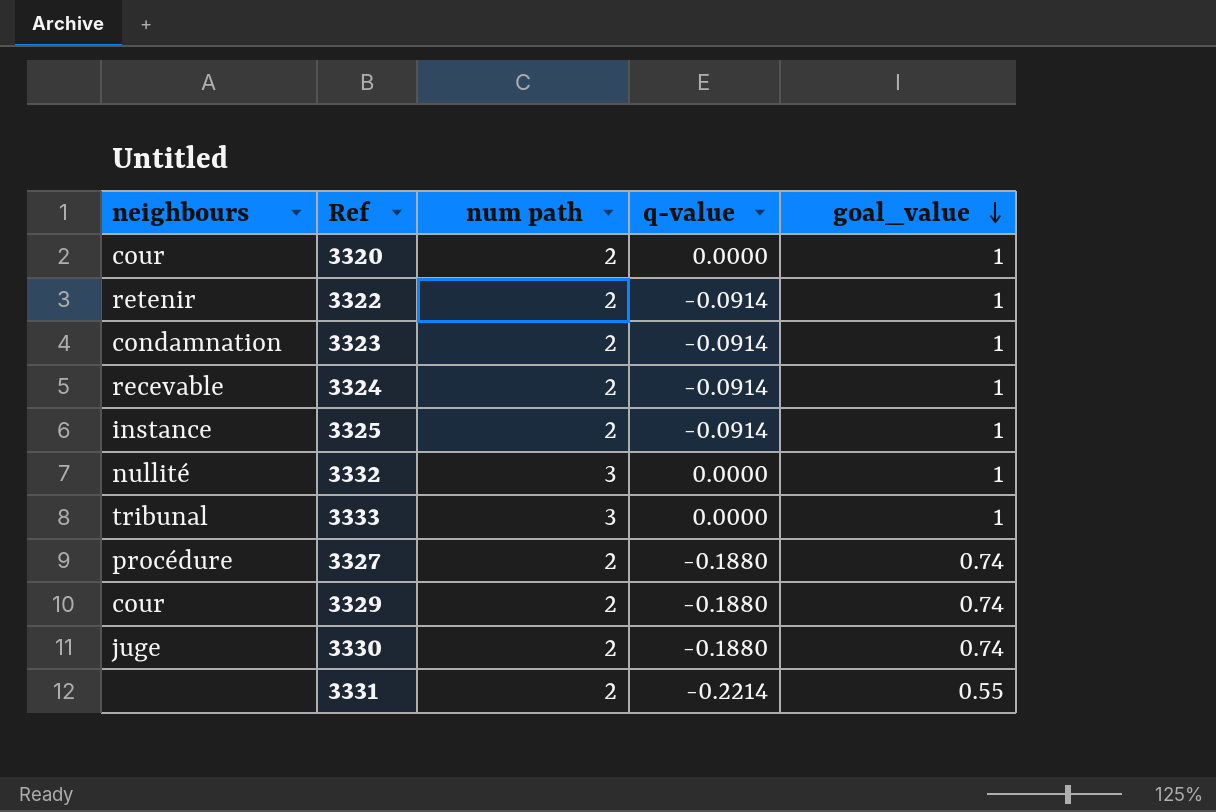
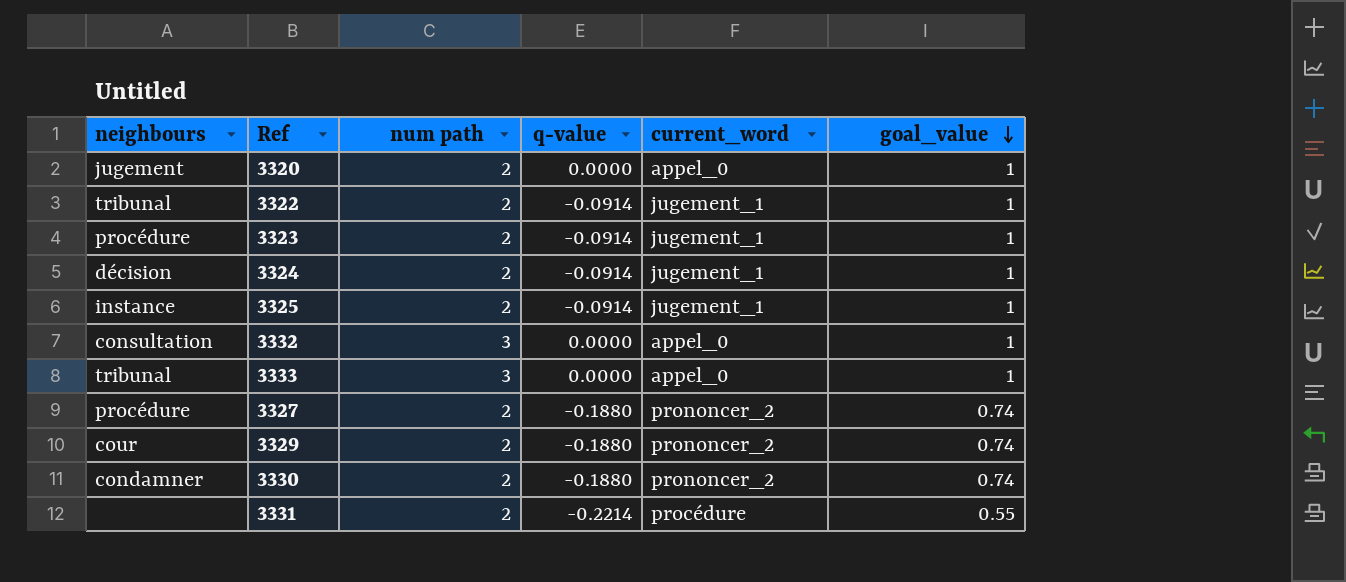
column current_word | position: none -> 5
3320 | neighbours: cour -> jugement
3322 | neighbours: retenir -> tribunal
3323 | neighbours: condamnation -> procédure
3324 | neighbours: recevable -> décision
3332 | neighbours: nullité -> consultation
3330 | neighbours: juge -> condamner

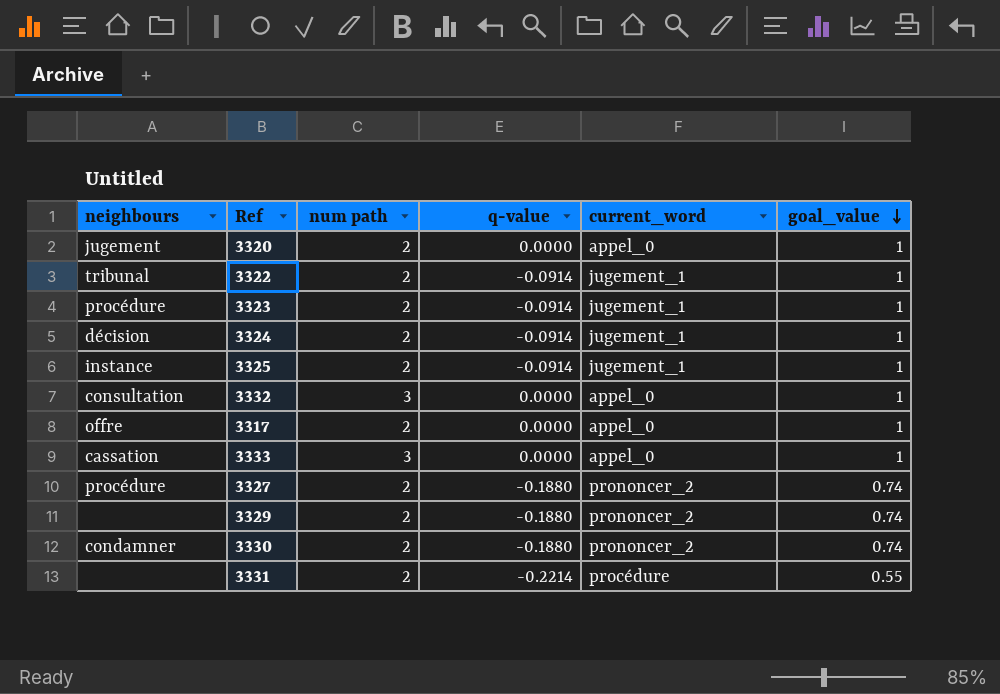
row 3317: none -> offre | 2 | 0.0000 | appel_0 | 1
3333 | neighbours: tribunal -> cassation
3329 | neighbours: cour -> none

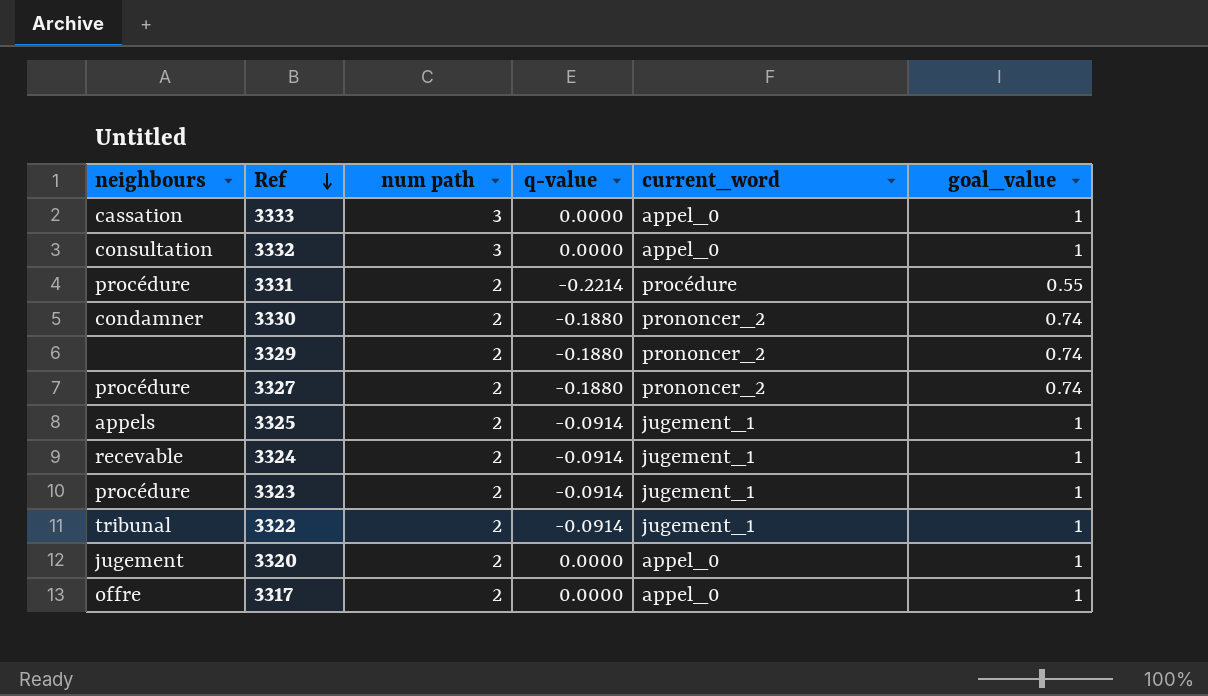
row order: goal_value descending -> Ref descending
3331 | neighbours: none -> procédure
3325 | neighbours: instance -> appels
3324 | neighbours: décision -> recevable

